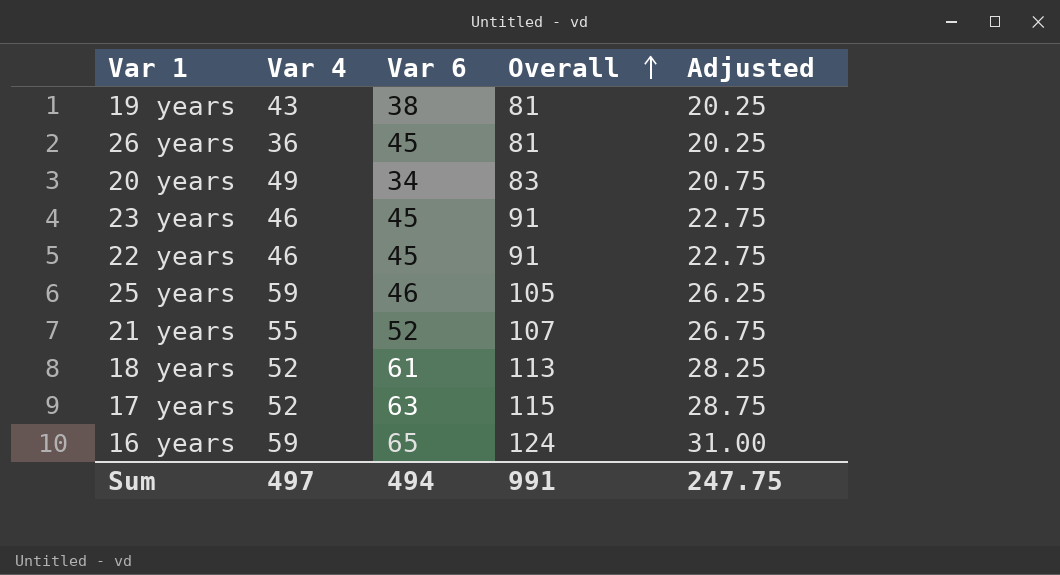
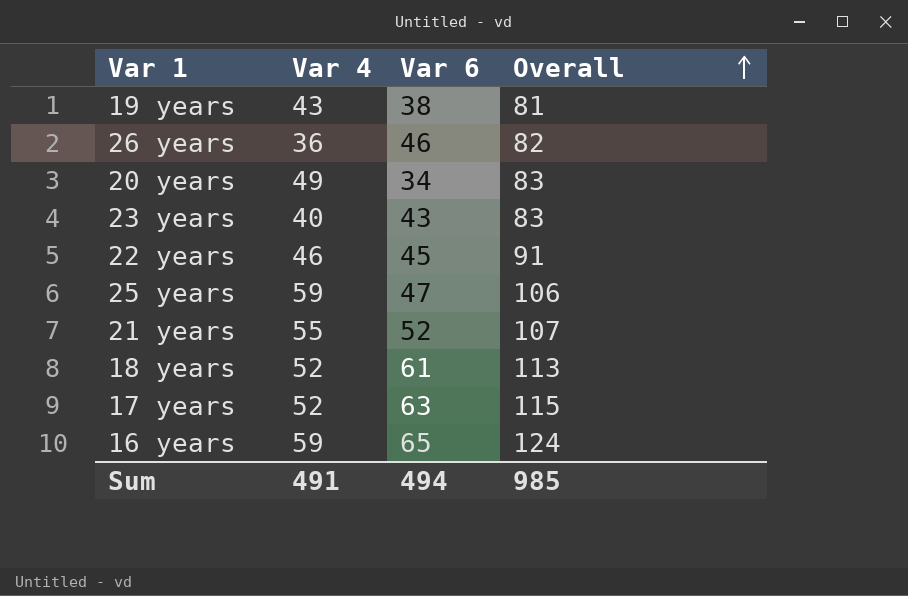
column Adjusted | formula: [Overall] * 0.25 -> none
26 years | Var 6: 45 -> 46
26 years | Overall: 81 -> 82
23 years | Var 4: 46 -> 40
23 years | Var 6: 45 -> 43
23 years | Overall: 91 -> 83
25 years | Var 6: 46 -> 47
25 years | Overall: 105 -> 106
Sum | Var 4: 497 -> 491
Sum | Overall: 991 -> 985

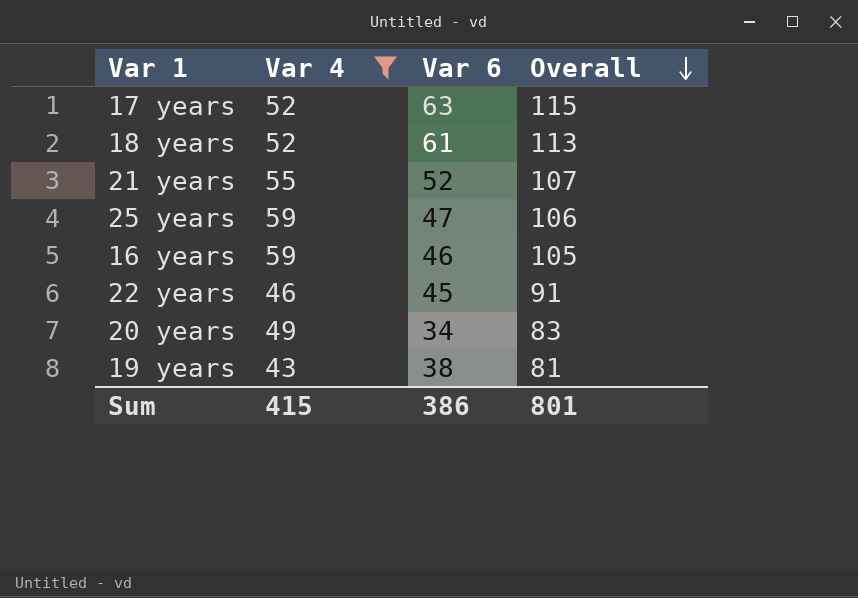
filter: none -> Var 4 >= 43
row order: Overall ascending -> Overall descending
16 years | Var 6: 65 -> 46
16 years | Overall: 124 -> 105
Sum | Var 4: 491 -> 415
Sum | Var 6: 494 -> 386
Sum | Overall: 985 -> 801

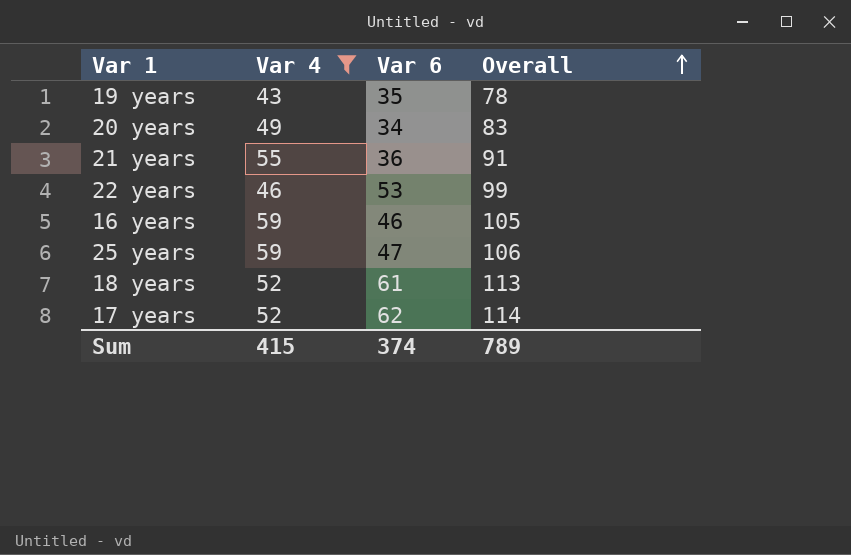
row order: Overall descending -> Overall ascending
19 years | Var 6: 38 -> 35
19 years | Overall: 81 -> 78
21 years | Var 6: 52 -> 36
21 years | Overall: 107 -> 91
22 years | Var 6: 45 -> 53
22 years | Overall: 91 -> 99
17 years | Var 6: 63 -> 62
17 years | Overall: 115 -> 114
Sum | Var 6: 386 -> 374
Sum | Overall: 801 -> 789

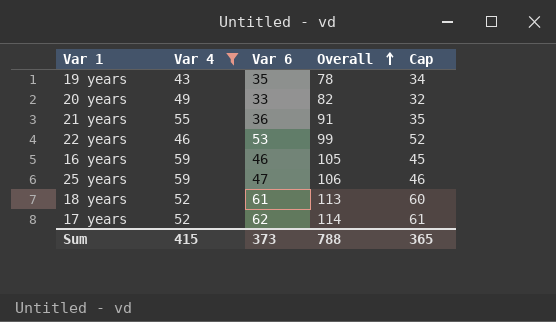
column Cap | formula: none -> [Var 6] - 1
20 years | Var 6: 34 -> 33
20 years | Overall: 83 -> 82
Sum | Var 6: 374 -> 373
Sum | Overall: 789 -> 788

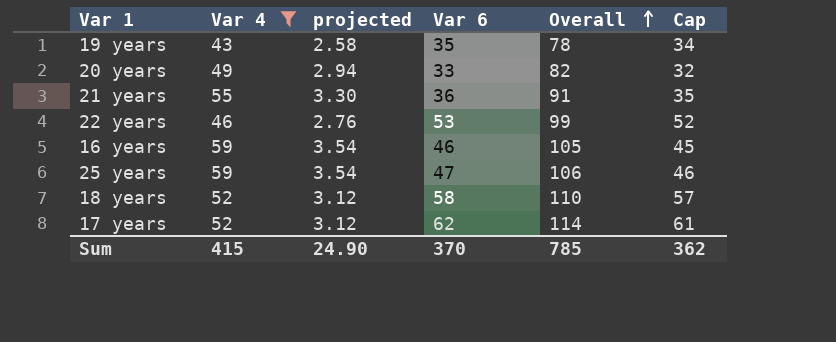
column projected | formula: none -> [Var 4] * 0.06
18 years | Var 6: 61 -> 58
18 years | Overall: 113 -> 110
18 years | Cap: 60 -> 57
Sum | Var 6: 373 -> 370
Sum | Overall: 788 -> 785
Sum | Cap: 365 -> 362

